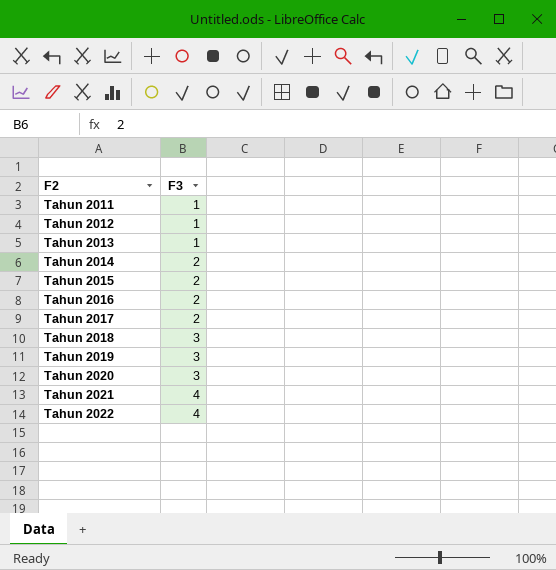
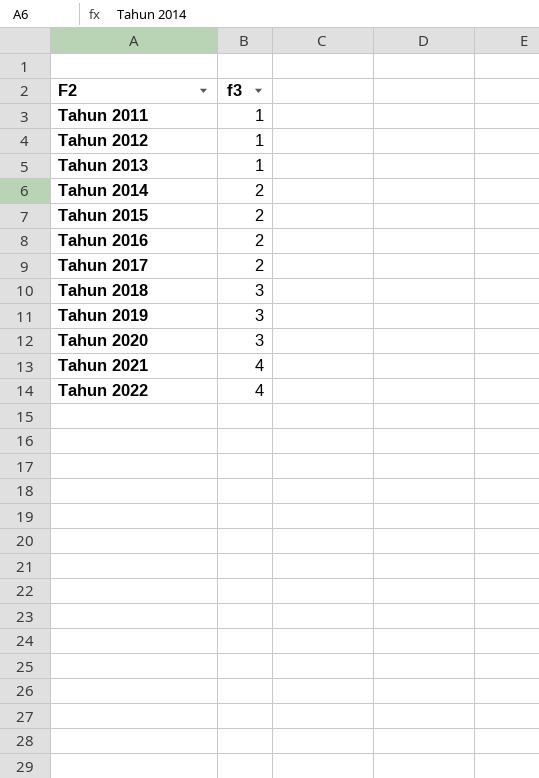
column name: F3 -> f3

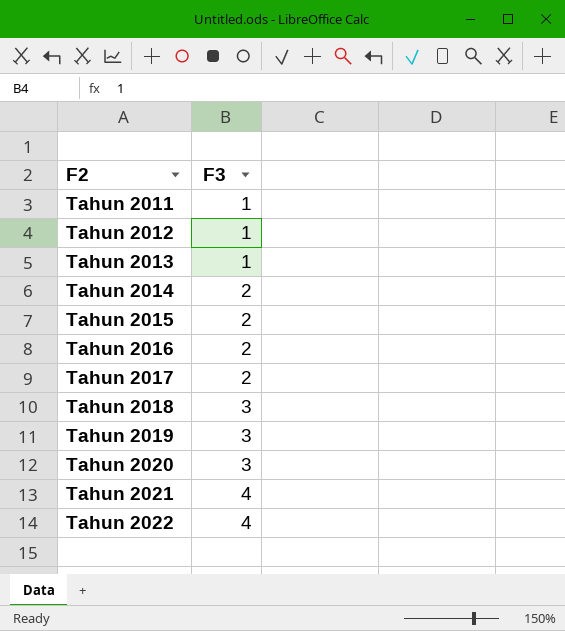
column name: f3 -> F3

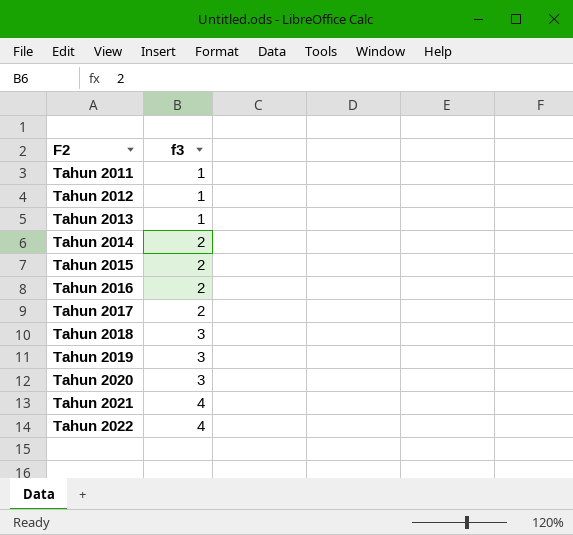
column name: F3 -> f3

